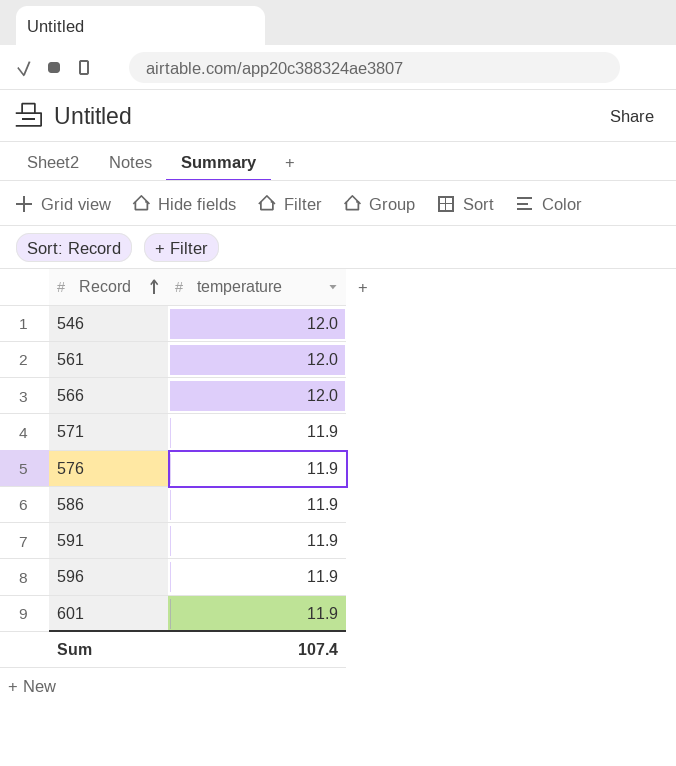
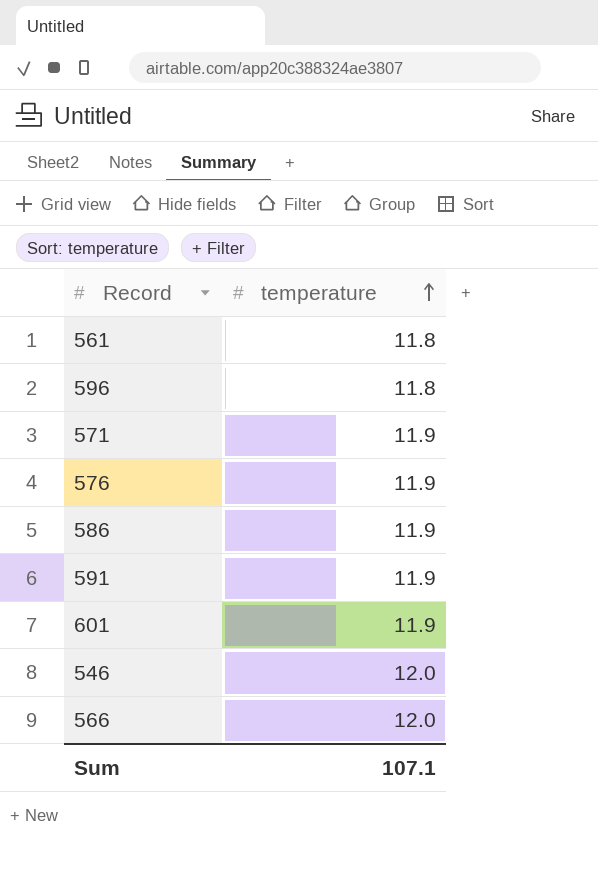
row order: Record ascending -> temperature ascending
561 | temperature: 12.0 -> 11.8
596 | temperature: 11.9 -> 11.8
Sum | temperature: 107.4 -> 107.1

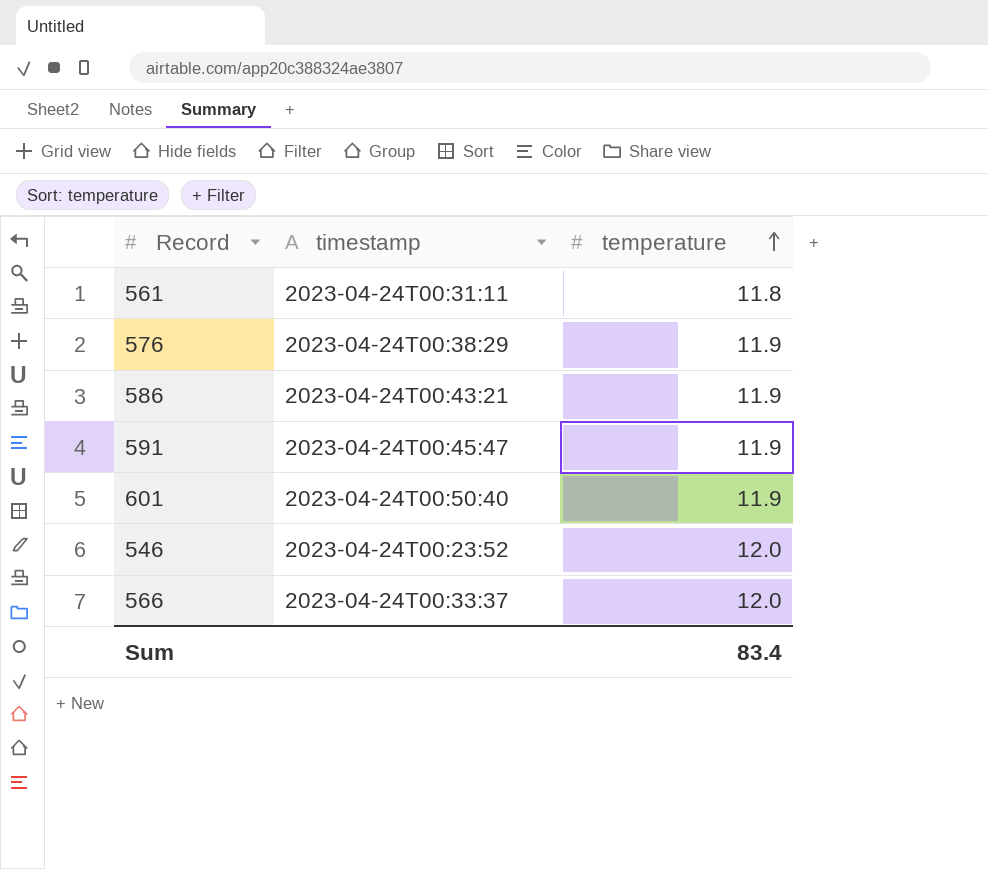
column timestamp | position: none -> 2
row 596: 11.8 -> none
row 571: 11.9 -> none
Sum | temperature: 107.1 -> 83.4

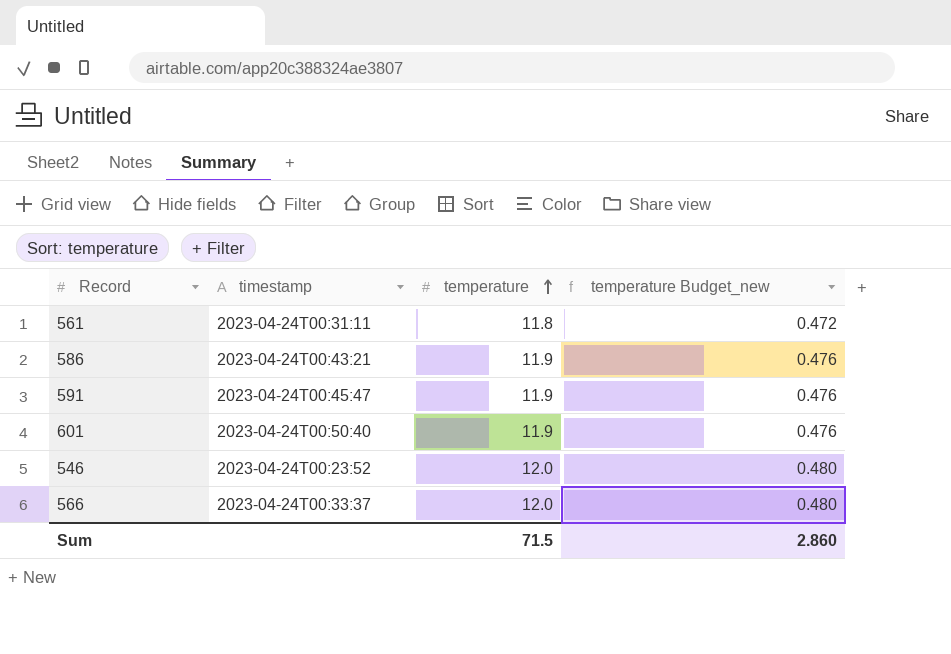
column temperature Budget_new | formula: none -> [temperature] * 0.04
row 576: 2023-04-24T00:38:29 | 11.9 -> none
Sum | temperature: 83.4 -> 71.5

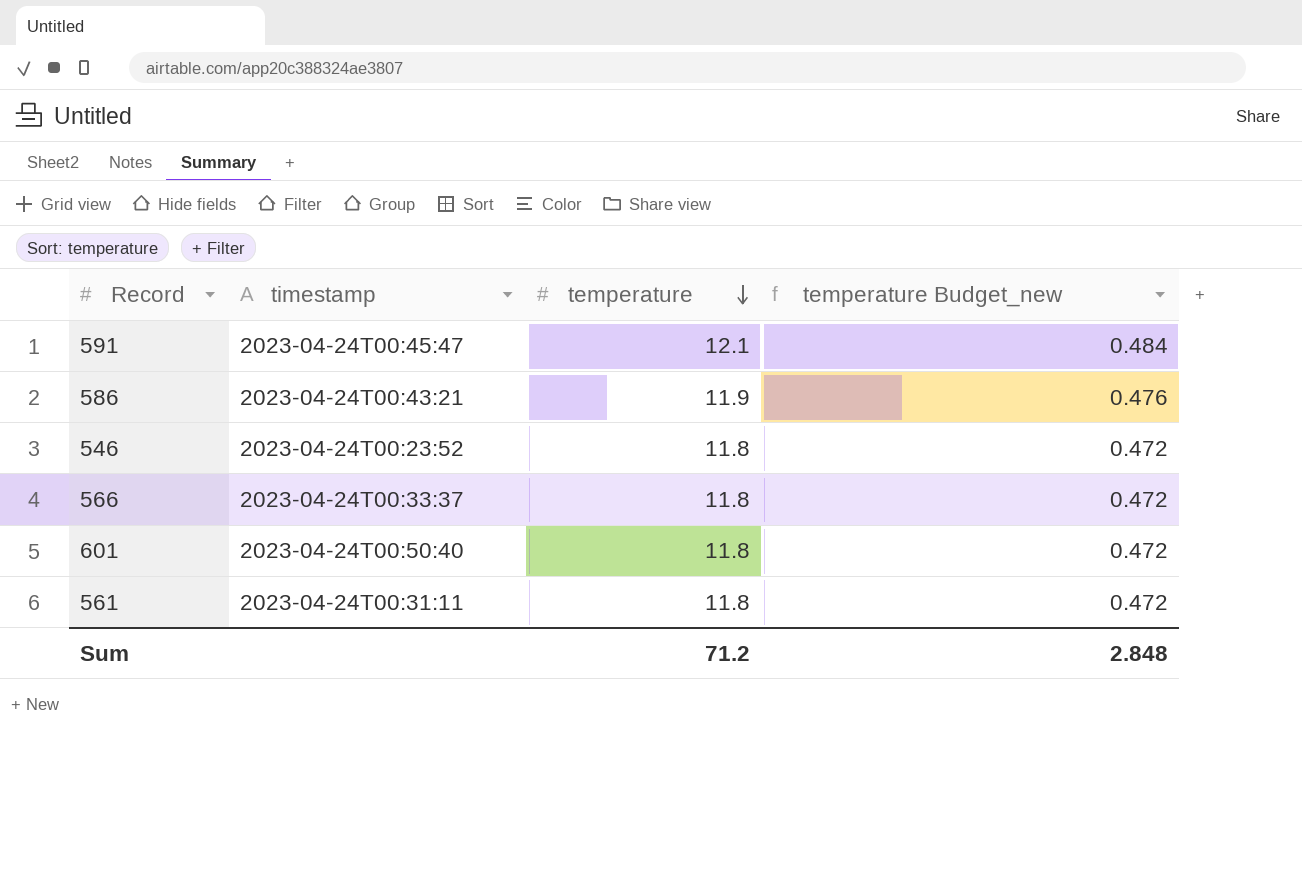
row order: temperature ascending -> temperature descending
591 | temperature: 11.9 -> 12.1
591 | temperature Budget_new: 0.476 -> 0.484
546 | temperature: 12.0 -> 11.8
546 | temperature Budget_new: 0.480 -> 0.472
566 | temperature: 12.0 -> 11.8
566 | temperature Budget_new: 0.480 -> 0.472
601 | temperature: 11.9 -> 11.8
601 | temperature Budget_new: 0.476 -> 0.472
Sum | temperature: 71.5 -> 71.2
Sum | temperature Budget_new: 2.860 -> 2.848

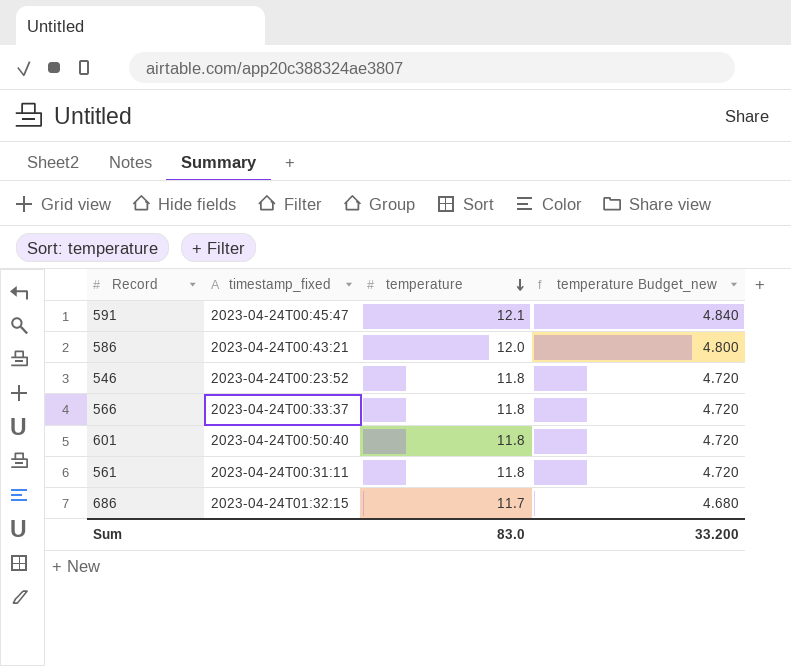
column name: timestamp -> timestamp_fixed
column temperature Budget_new | formula: [temperature] * 0.04 -> [temperature] * 0.4
586 | temperature: 11.9 -> 12.0
row 686: none -> 2023-04-24T01:32:15 | 11.7 | 4.680
Sum | temperature: 71.2 -> 83.0
Sum | temperature Budget_new: 2.848 -> 33.200

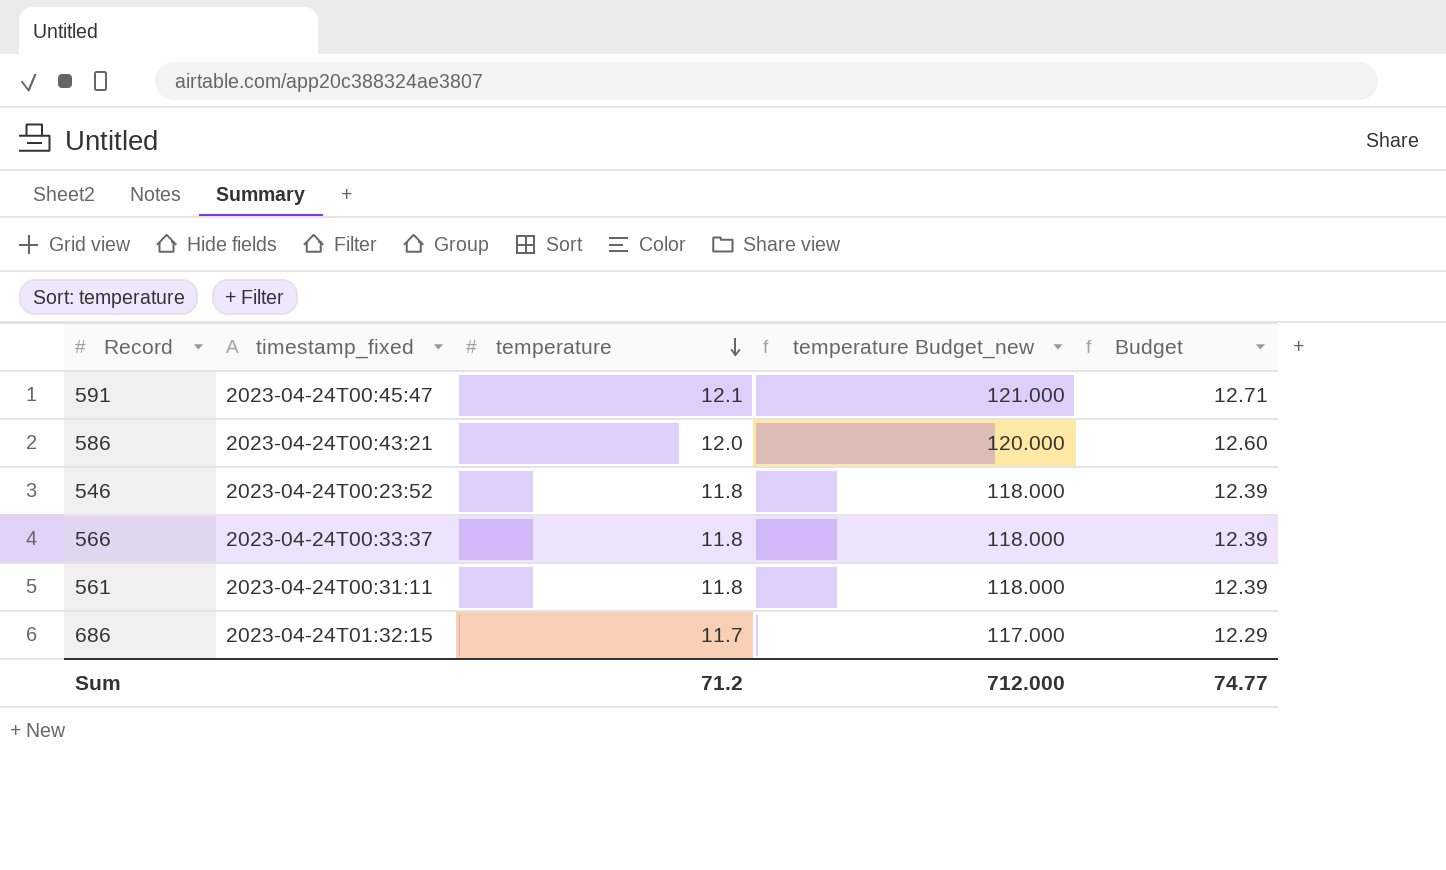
column temperature Budget_new | formula: [temperature] * 0.4 -> [temperature] * 10
column Budget | formula: none -> [temperature] * 1.05
row 601: 2023-04-24T00:50:40 | 11.8 | 4.720 -> none
Sum | temperature: 83.0 -> 71.2
Sum | temperature Budget_new: 33.200 -> 712.000

